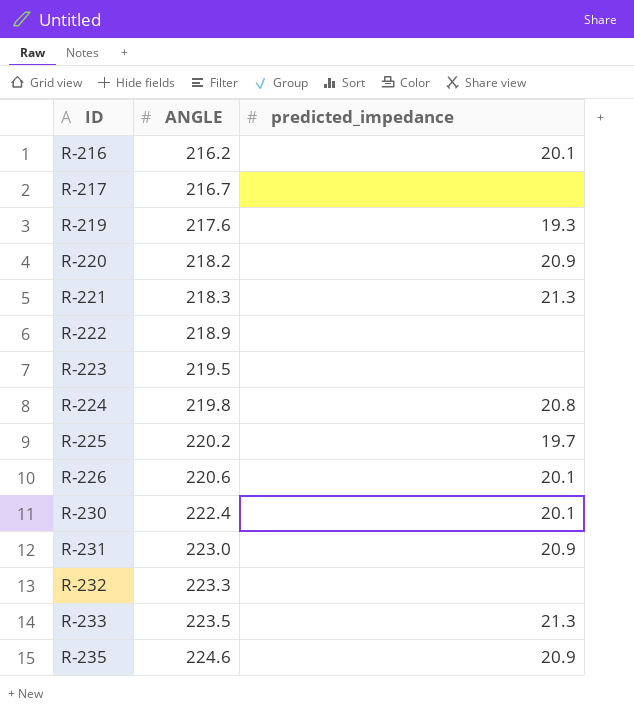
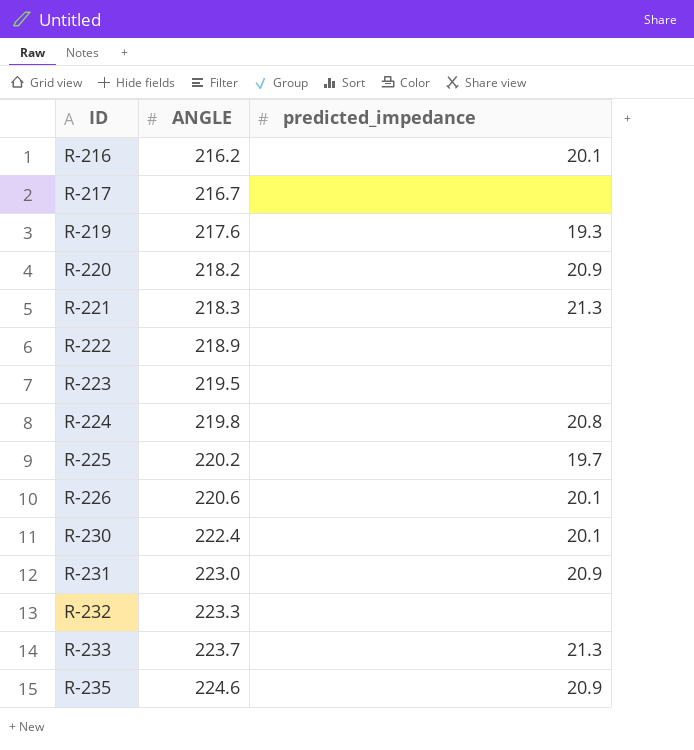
R-233 | ANGLE: 223.5 -> 223.7

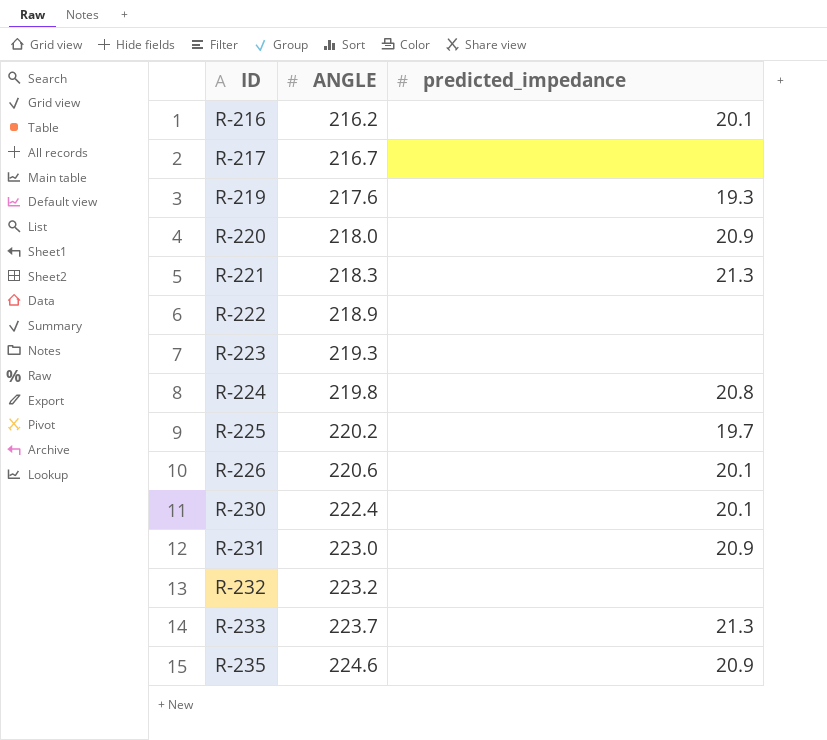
R-220 | ANGLE: 218.2 -> 218.0
R-223 | ANGLE: 219.5 -> 219.3
R-232 | ANGLE: 223.3 -> 223.2

